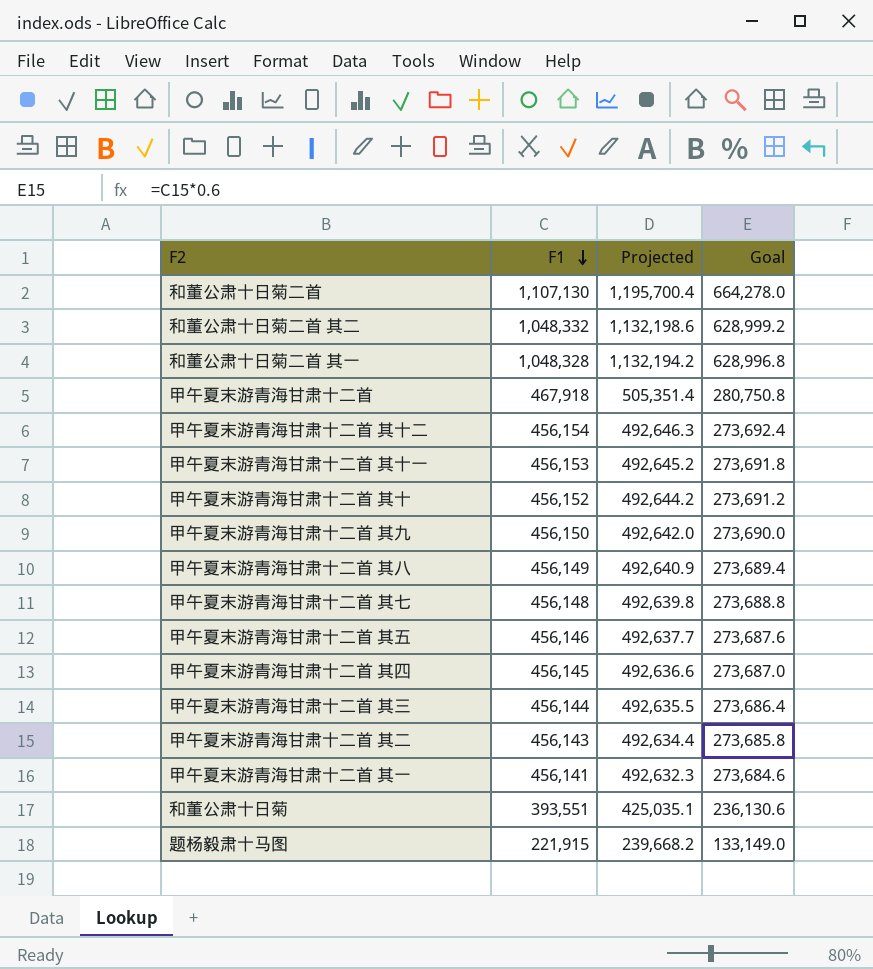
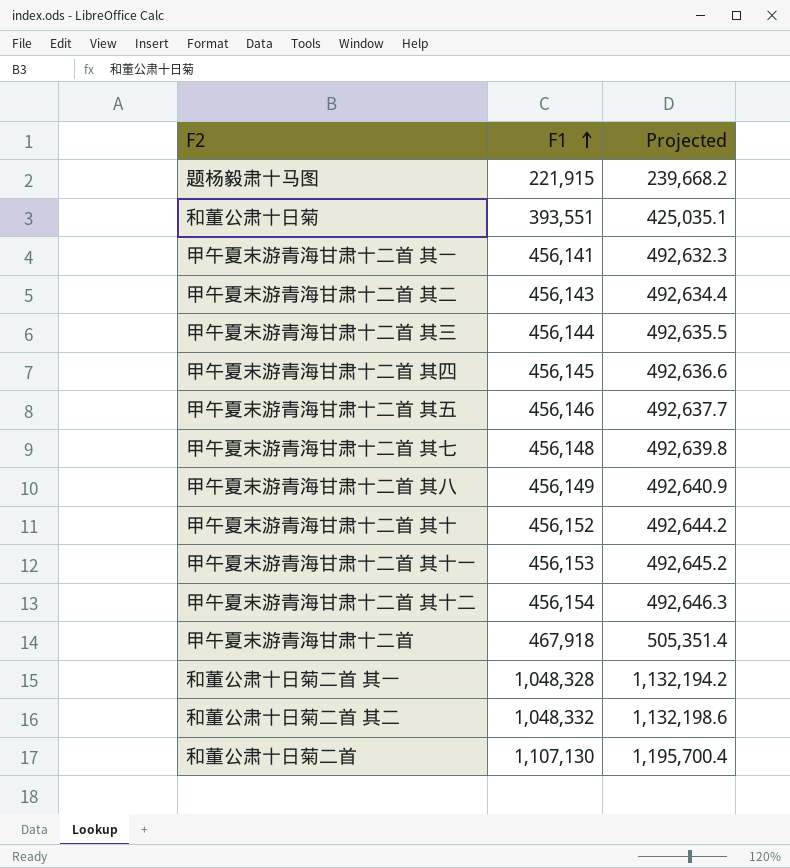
row order: F1 descending -> F1 ascending
column Goal | formula: [F1] * 0.6 -> none
row 甲午夏末游青海甘肃十二首 其九: 456,150 | 492,642.0 | 273,690.0 -> none

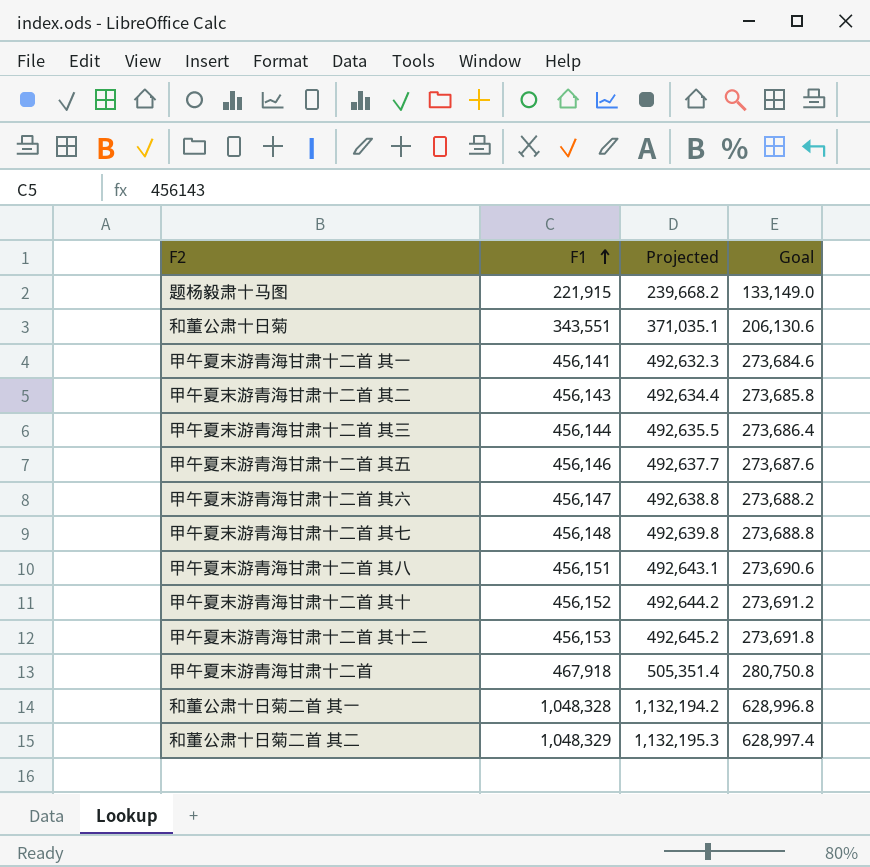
column Goal | formula: none -> [F1] * 0.6
row 甲午夏末游青海甘肃十二首 其四: 456,145 | 492,636.6 -> none
row 甲午夏末游青海甘肃十二首 其十一: 456,153 | 492,645.2 -> none
row 和董公肃十日菊二首: 1,107,130 | 1,195,700.4 -> none
和董公肃十日菊 | F1: 393,551 -> 343,551
和董公肃十日菊 | Projected: 425,035.1 -> 371,035.1
row 甲午夏末游青海甘肃十二首 其六: none -> 456,147 | 492,638.8 | 273,688.2
甲午夏末游青海甘肃十二首 其八 | F1: 456,149 -> 456,151
甲午夏末游青海甘肃十二首 其八 | Projected: 492,640.9 -> 492,643.1
甲午夏末游青海甘肃十二首 其十二 | F1: 456,154 -> 456,153
甲午夏末游青海甘肃十二首 其十二 | Projected: 492,646.3 -> 492,645.2
和董公肃十日菊二首 其二 | F1: 1,048,332 -> 1,048,329
和董公肃十日菊二首 其二 | Projected: 1,132,198.6 -> 1,132,195.3

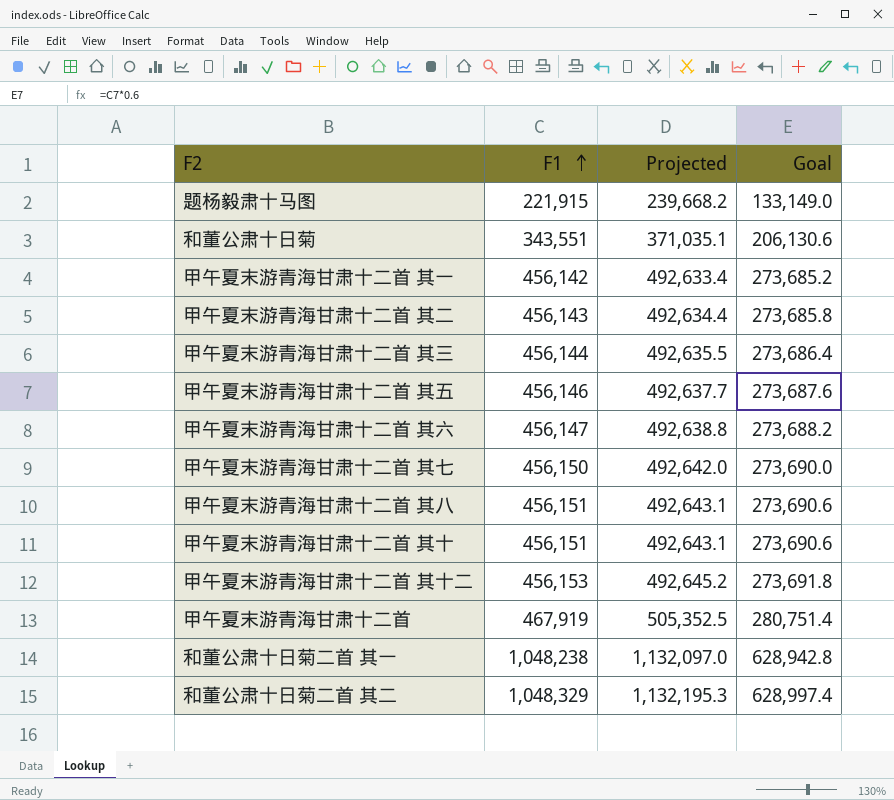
甲午夏末游青海甘肃十二首 其一 | F1: 456,141 -> 456,142
甲午夏末游青海甘肃十二首 其一 | Projected: 492,632.3 -> 492,633.4
甲午夏末游青海甘肃十二首 其一 | Goal: 273,684.6 -> 273,685.2
甲午夏末游青海甘肃十二首 其七 | F1: 456,148 -> 456,150
甲午夏末游青海甘肃十二首 其七 | Projected: 492,639.8 -> 492,642.0
甲午夏末游青海甘肃十二首 其七 | Goal: 273,688.8 -> 273,690.0
甲午夏末游青海甘肃十二首 其十 | F1: 456,152 -> 456,151
甲午夏末游青海甘肃十二首 其十 | Projected: 492,644.2 -> 492,643.1
甲午夏末游青海甘肃十二首 其十 | Goal: 273,691.2 -> 273,690.6
甲午夏末游青海甘肃十二首 | F1: 467,918 -> 467,919
甲午夏末游青海甘肃十二首 | Projected: 505,351.4 -> 505,352.5
甲午夏末游青海甘肃十二首 | Goal: 280,750.8 -> 280,751.4
和董公肃十日菊二首 其一 | F1: 1,048,328 -> 1,048,238
和董公肃十日菊二首 其一 | Projected: 1,132,194.2 -> 1,132,097.0
和董公肃十日菊二首 其一 | Goal: 628,996.8 -> 628,942.8

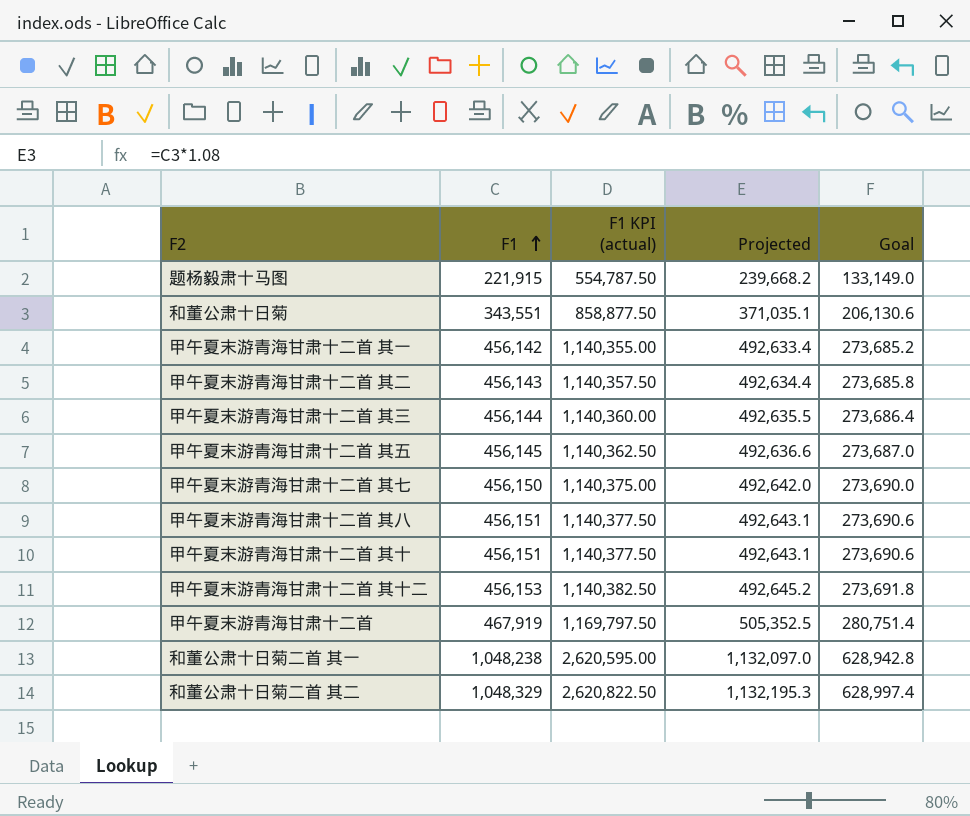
column F1 KPI (actual) | formula: none -> [F1] * 2.5
row 甲午夏末游青海甘肃十二首 其六: 456,147 | 492,638.8 | 273,688.2 -> none
甲午夏末游青海甘肃十二首 其五 | F1: 456,146 -> 456,145
甲午夏末游青海甘肃十二首 其五 | Projected: 492,637.7 -> 492,636.6
甲午夏末游青海甘肃十二首 其五 | Goal: 273,687.6 -> 273,687.0

